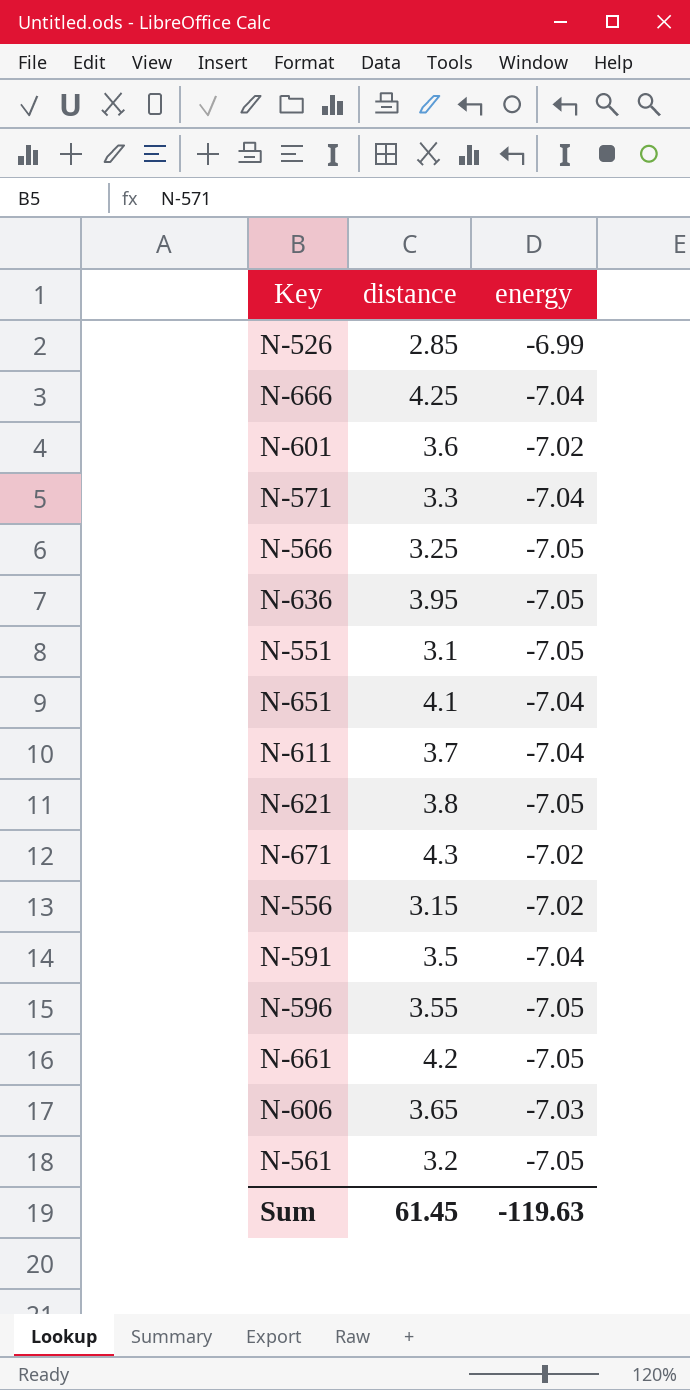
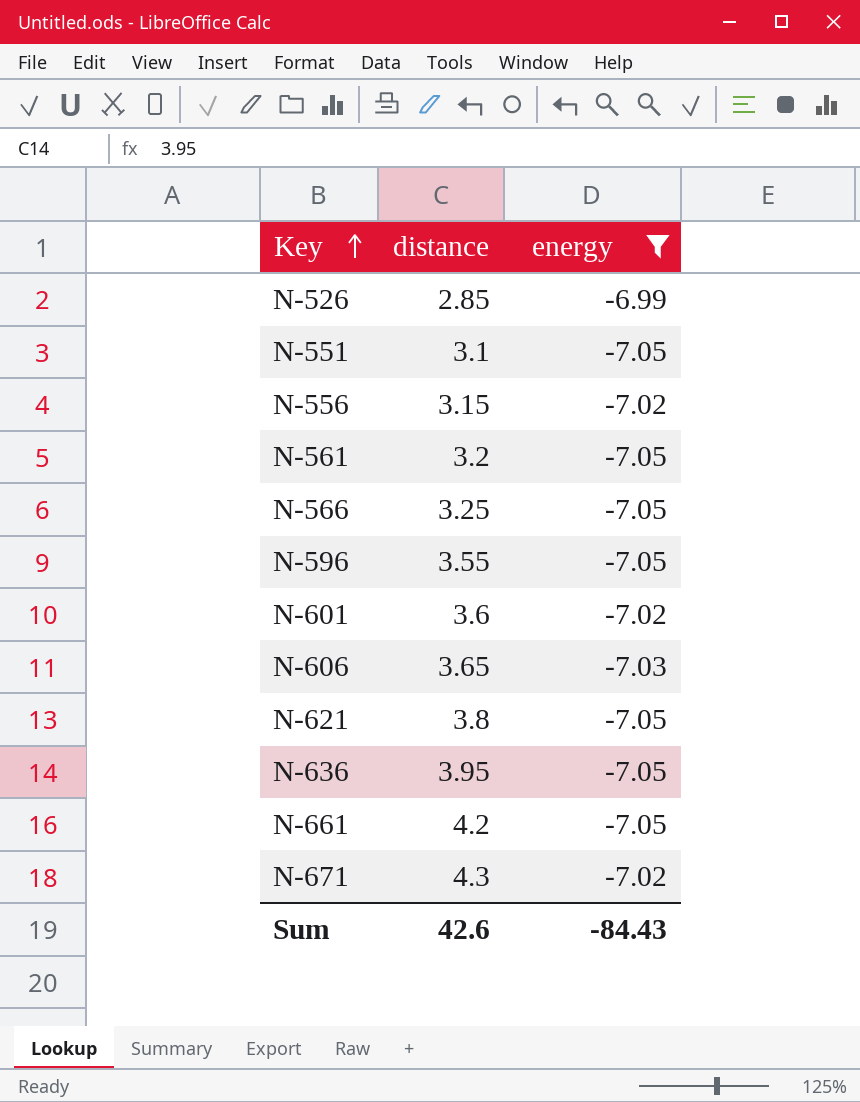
filter: none -> energy != -7.04
row order: none -> Key ascending
Sum | distance: 61.45 -> 42.6
Sum | energy: -119.63 -> -84.43

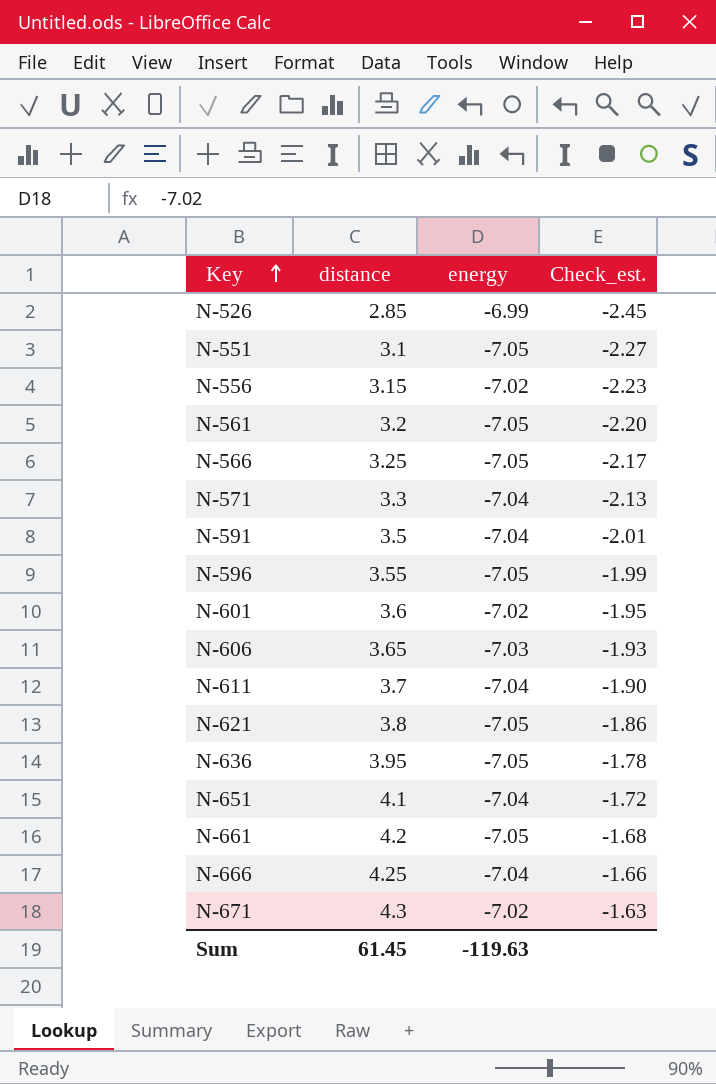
filter: energy != -7.04 -> none
column Check_est. | formula: none -> [energy] / [distance]
Sum | distance: 42.6 -> 61.45
Sum | energy: -84.43 -> -119.63

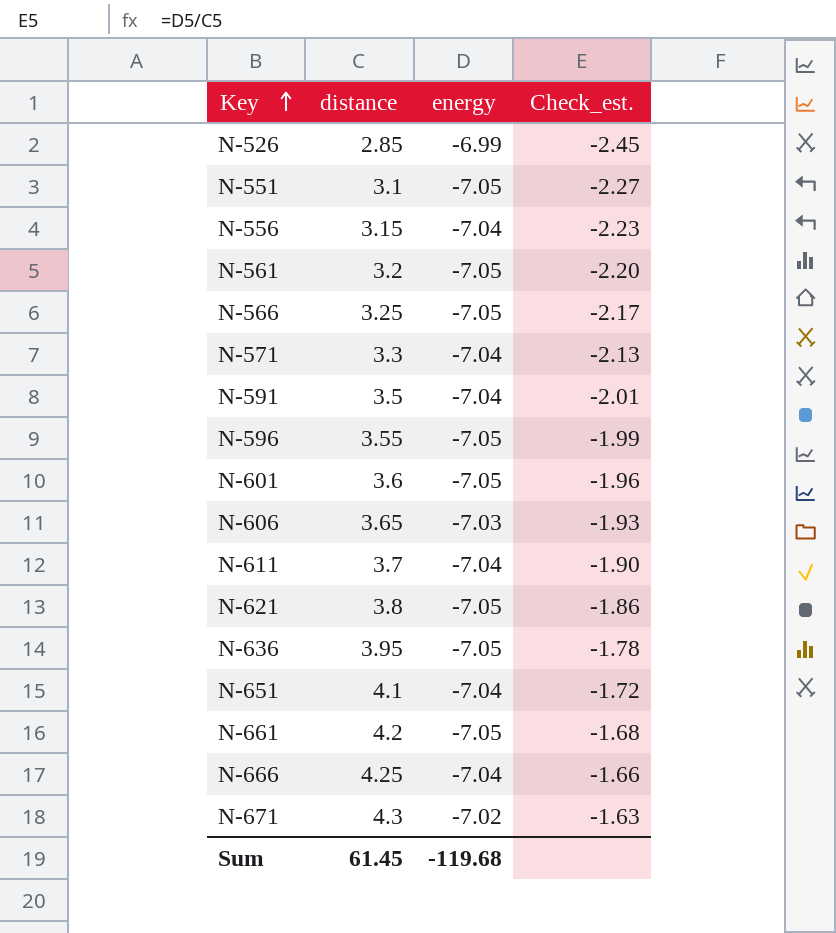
N-556 | energy: -7.02 -> -7.04
N-601 | energy: -7.02 -> -7.05
N-601 | Check_est.: -1.95 -> -1.96
Sum | energy: -119.63 -> -119.68

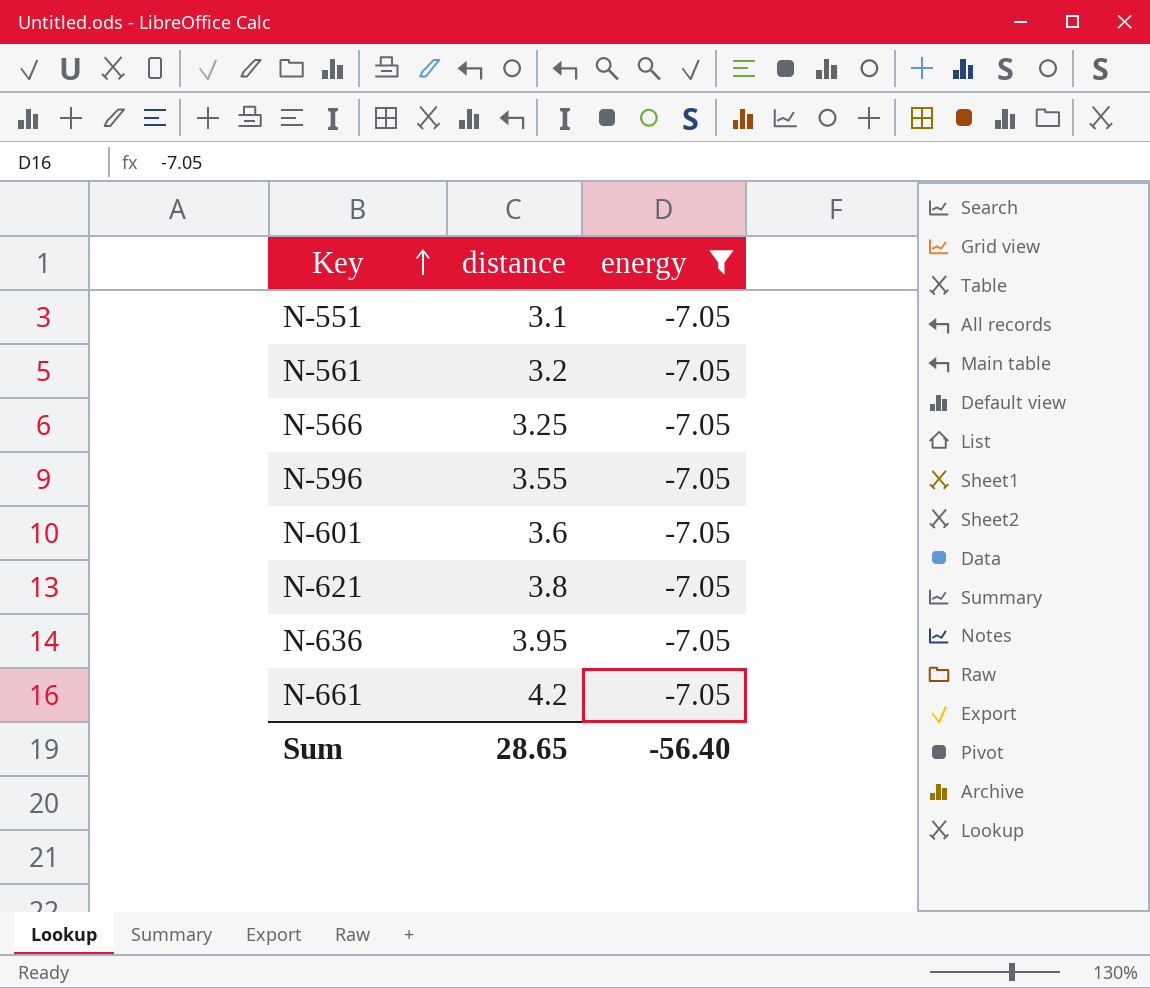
filter: none -> energy = -7.05
column Check_est. | formula: [energy] / [distance] -> none
Sum | distance: 61.45 -> 28.65
Sum | energy: -119.68 -> -56.40

